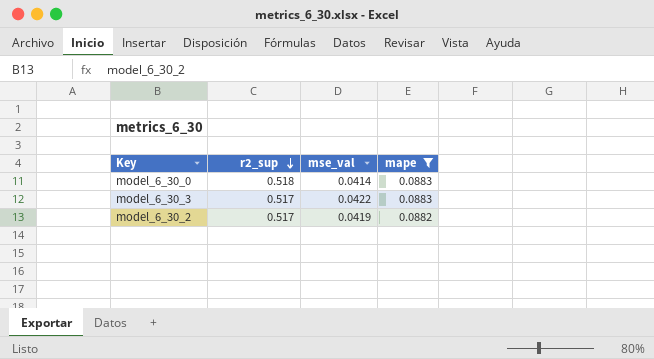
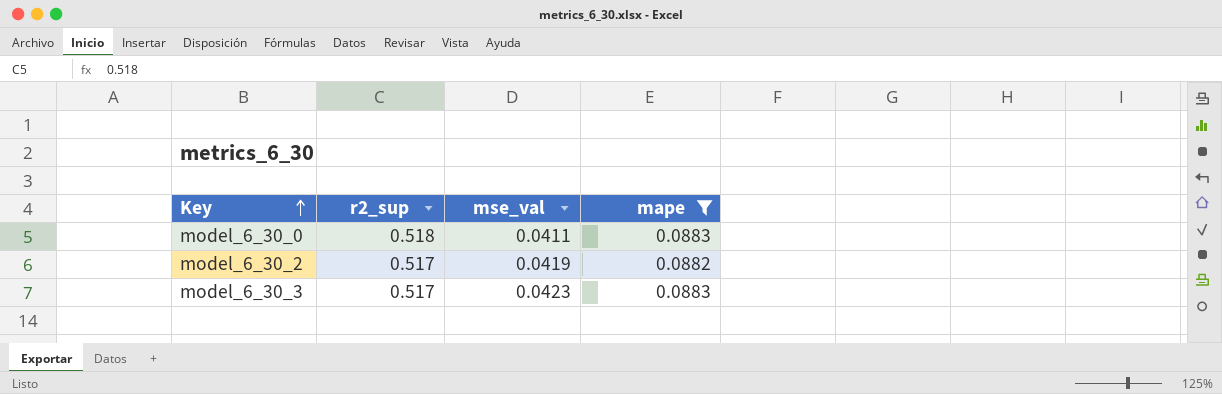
row order: r2_sup descending -> Key ascending
model_6_30_0 | mse_val: 0.0414 -> 0.0411
model_6_30_3 | mse_val: 0.0422 -> 0.0423

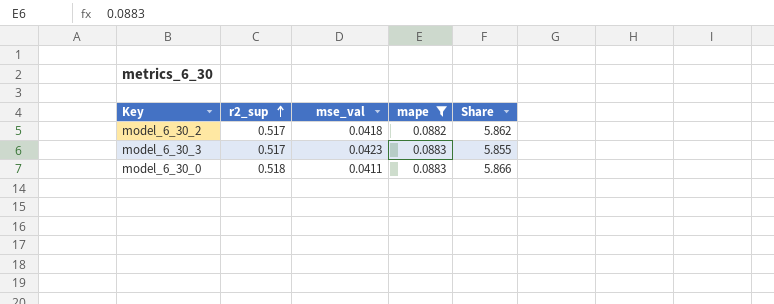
row order: Key ascending -> r2_sup ascending
column Share | formula: none -> [r2_sup] / [mape]
model_6_30_2 | mse_val: 0.0419 -> 0.0418

